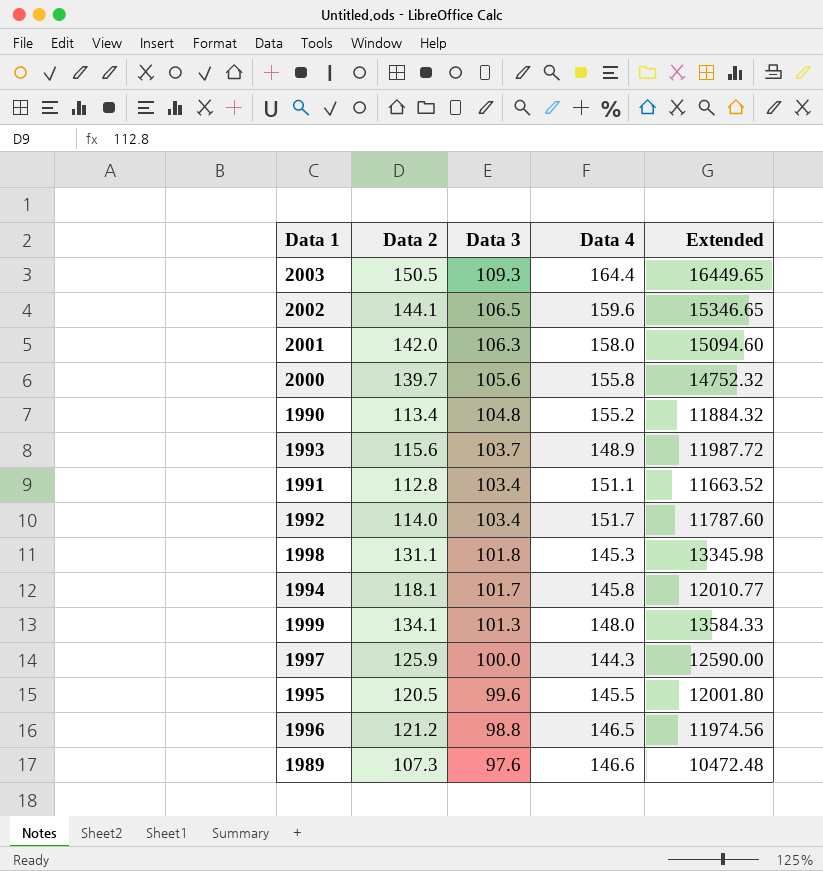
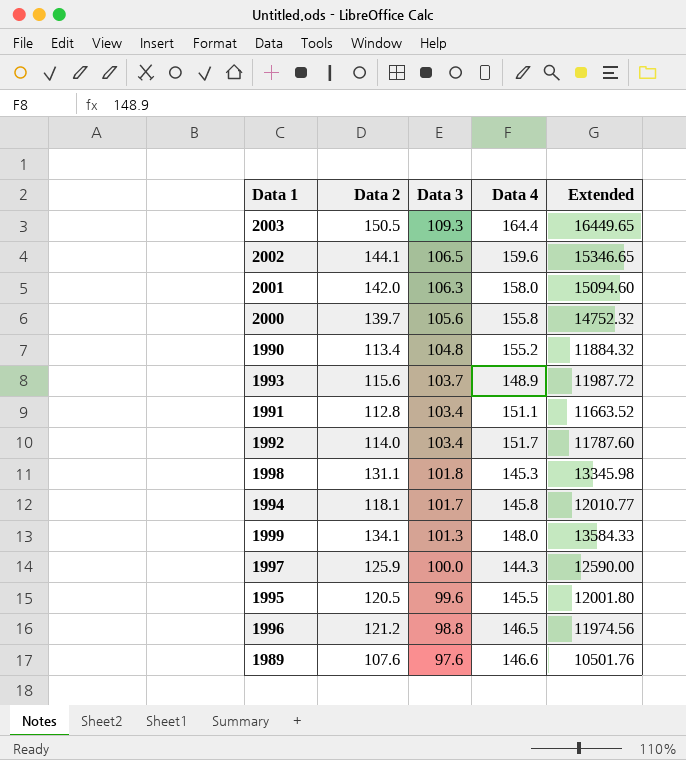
1989 | Data 2: 107.3 -> 107.6
1989 | Extended: 10472.48 -> 10501.76

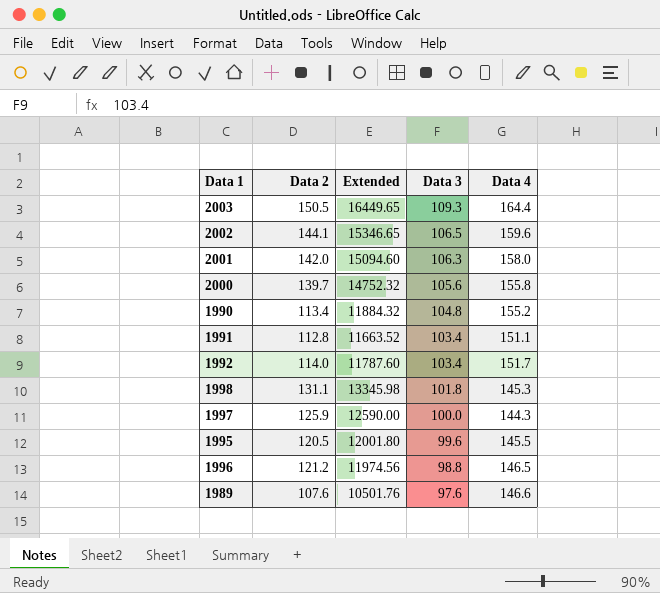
column Extended | position: 5 -> 3
row 1993: 115.6 | 103.7 | 148.9 | 11987.72 -> none
row 1994: 118.1 | 101.7 | 145.8 | 12010.77 -> none
row 1999: 134.1 | 101.3 | 148.0 | 13584.33 -> none

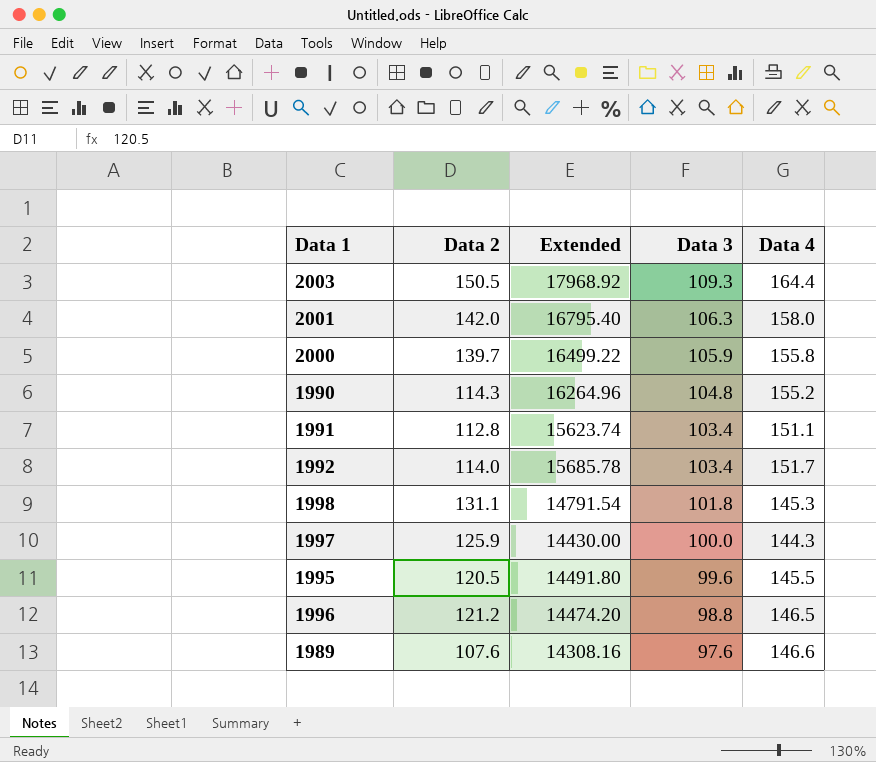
column Extended | formula: [Data 2] * [Data 3] -> [Data 3] * [Data 4]
row 2002: 144.1 | 15346.65 | 106.5 | 159.6 -> none
2000 | Data 3: 105.6 -> 105.9
1990 | Data 2: 113.4 -> 114.3

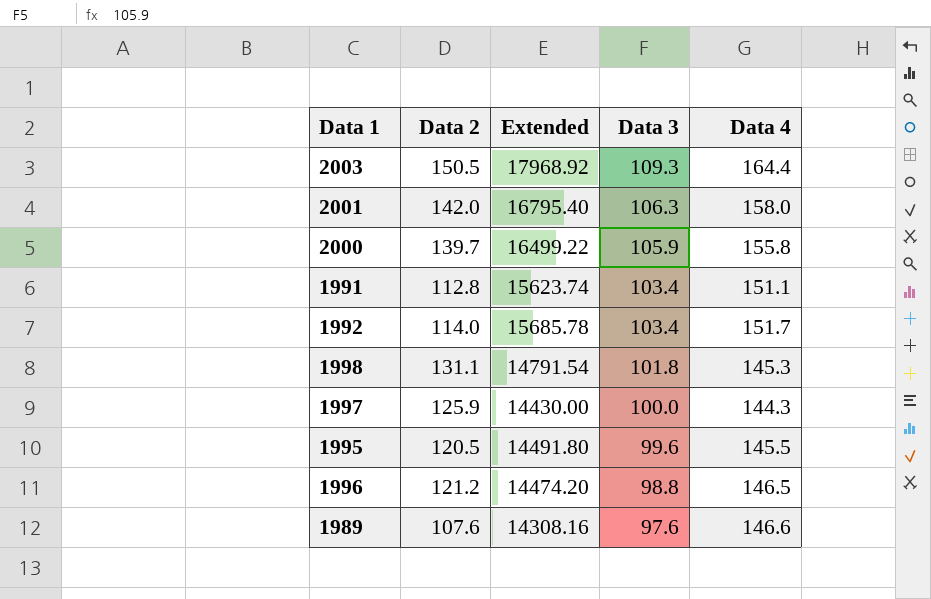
row 1990: 114.3 | 16264.96 | 104.8 | 155.2 -> none

